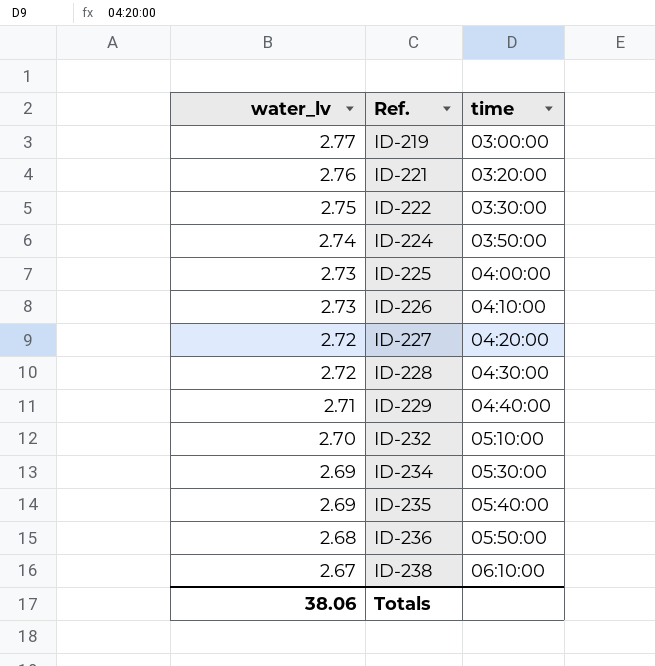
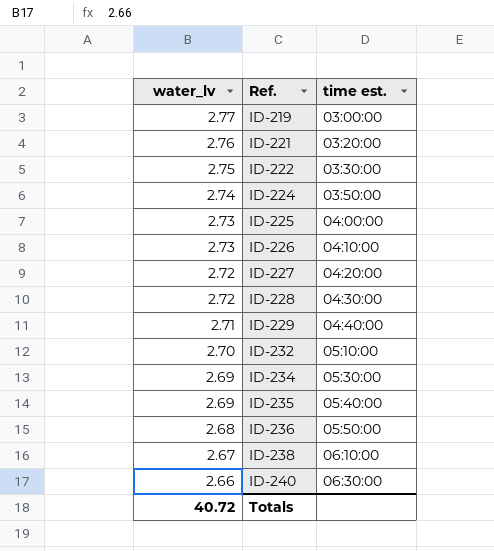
column name: time -> time est.
row ID-240: none -> 2.66 | 06:30:00
Totals | water_lv: 38.06 -> 40.72

